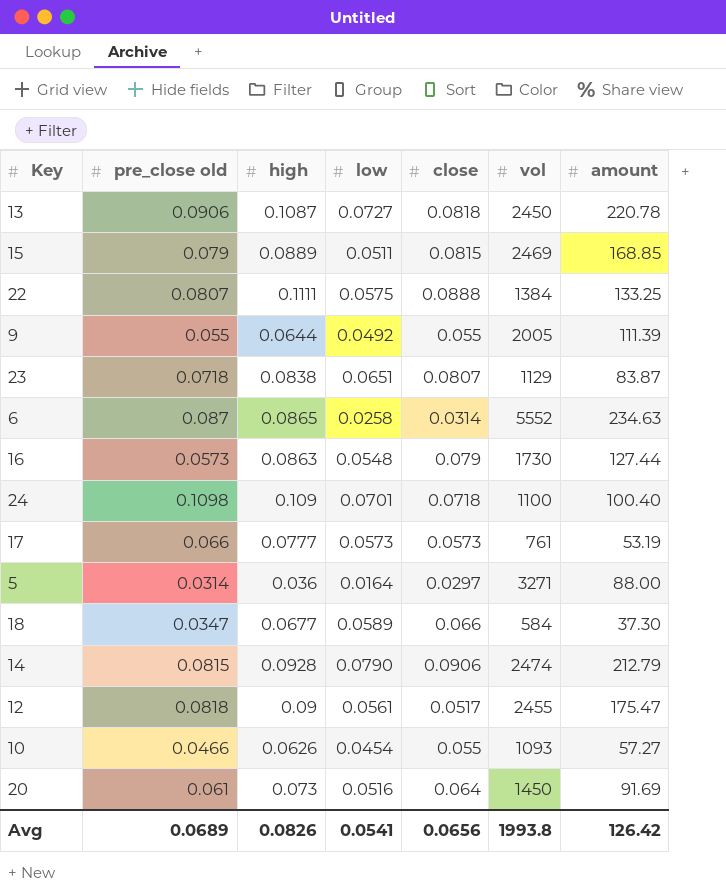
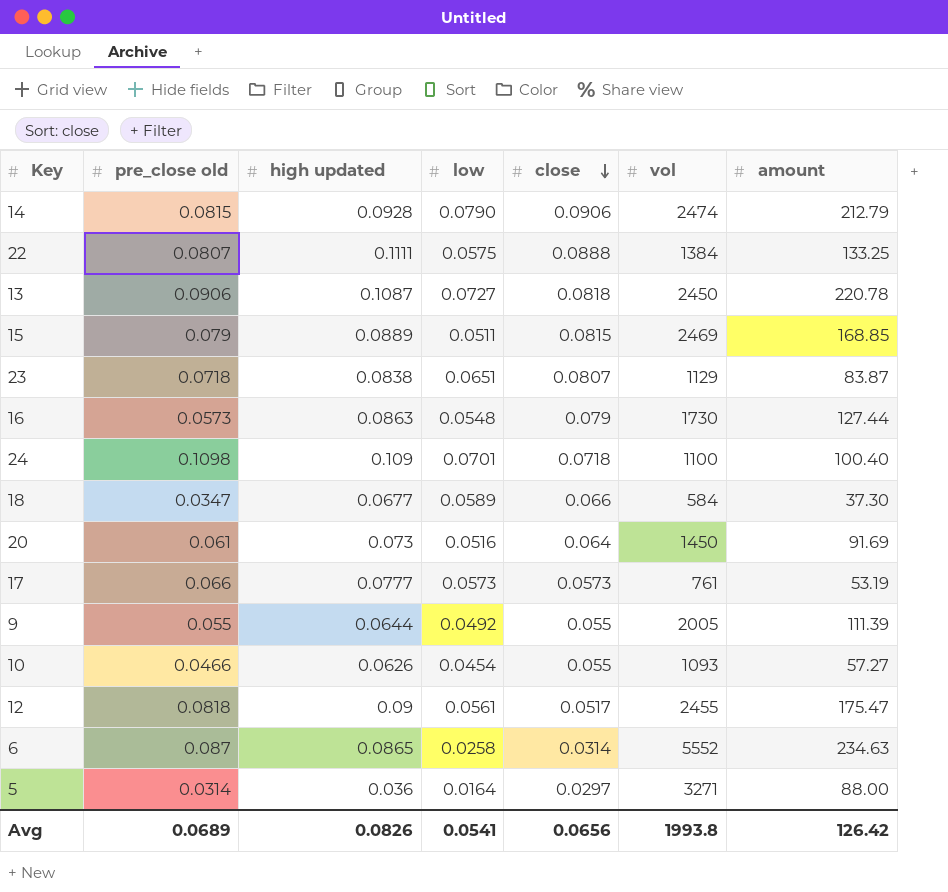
row order: none -> close descending
column name: high -> high updated

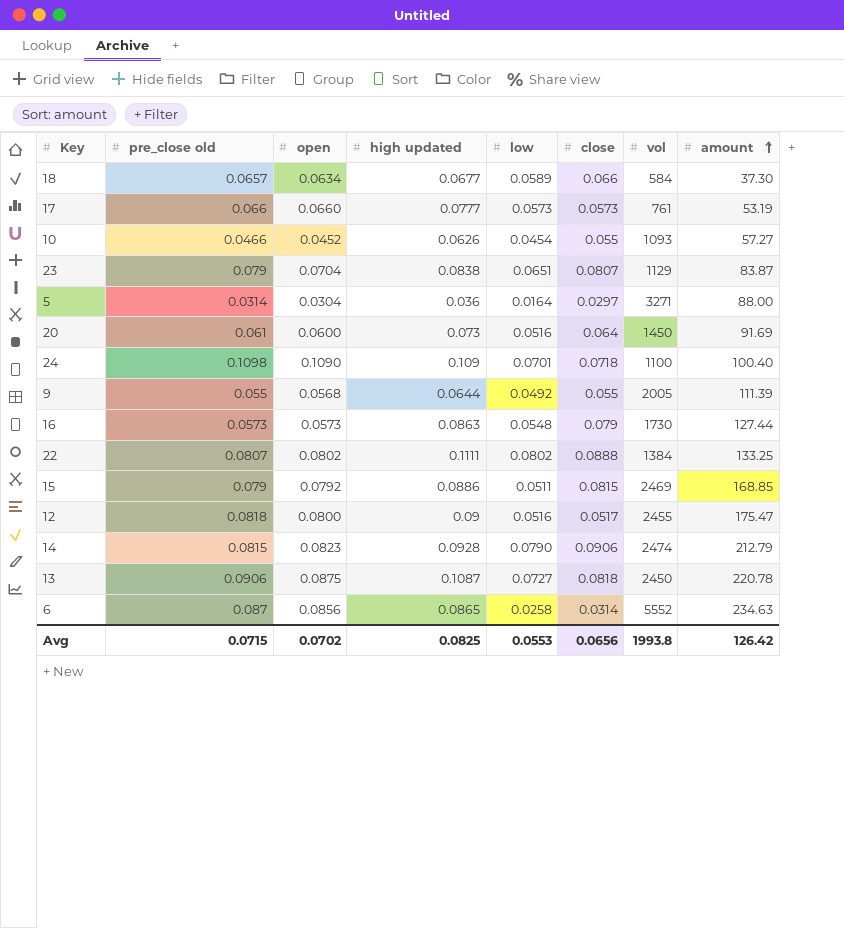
row order: close descending -> amount ascending
column open | position: none -> 3
18 | pre_close old: 0.0347 -> 0.0657
23 | pre_close old: 0.0718 -> 0.079
22 | low: 0.0575 -> 0.0802
15 | high updated: 0.0889 -> 0.0886
12 | low: 0.0561 -> 0.0516
Avg | pre_close old: 0.0689 -> 0.0715
Avg | high updated: 0.0826 -> 0.0825
Avg | low: 0.0541 -> 0.0553

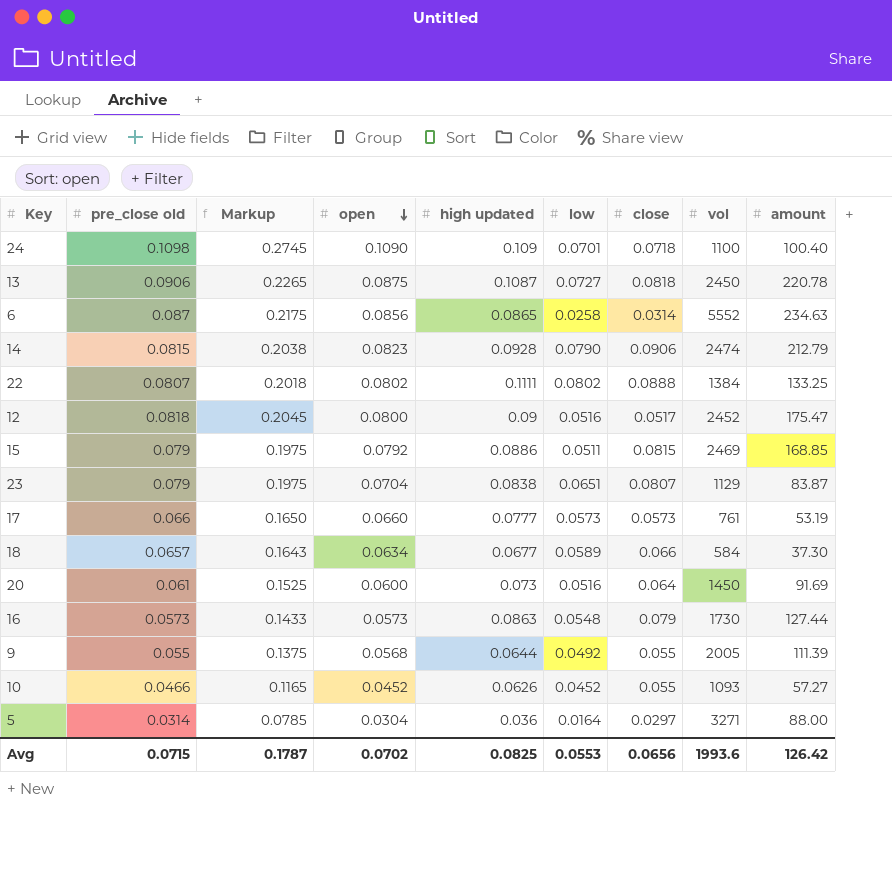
row order: amount ascending -> open descending
column Markup | formula: none -> [pre_close old] * 2.5
12 | vol: 2455 -> 2452
10 | low: 0.0454 -> 0.0452
Avg | vol: 1993.8 -> 1993.6

